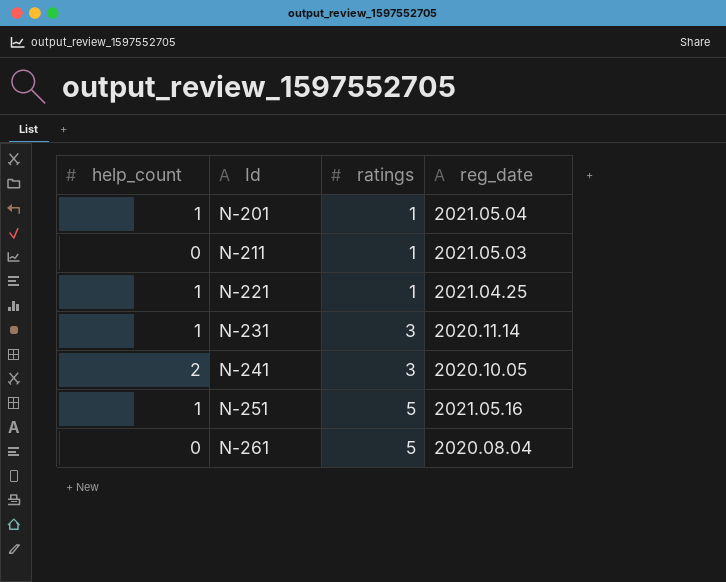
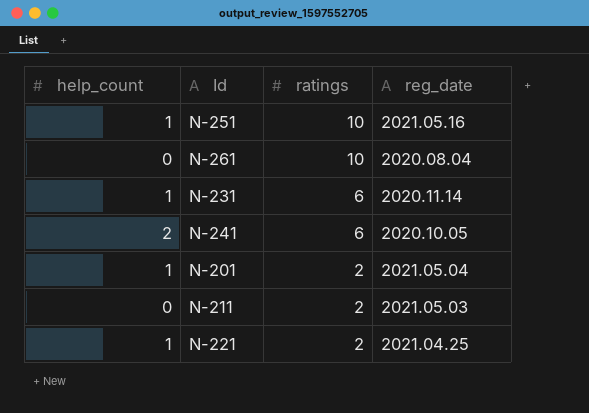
row order: Id ascending -> ratings descending
N-251 | ratings: 5 -> 10
N-261 | ratings: 5 -> 10
N-231 | ratings: 3 -> 6
N-241 | ratings: 3 -> 6
N-201 | ratings: 1 -> 2
N-211 | ratings: 1 -> 2
N-221 | ratings: 1 -> 2

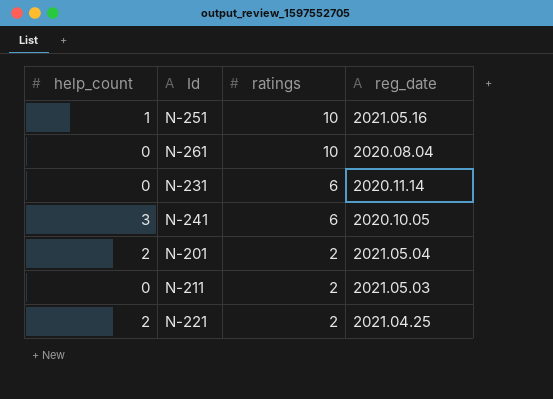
N-231 | help_count: 1 -> 0
N-241 | help_count: 2 -> 3
N-201 | help_count: 1 -> 2
N-221 | help_count: 1 -> 2

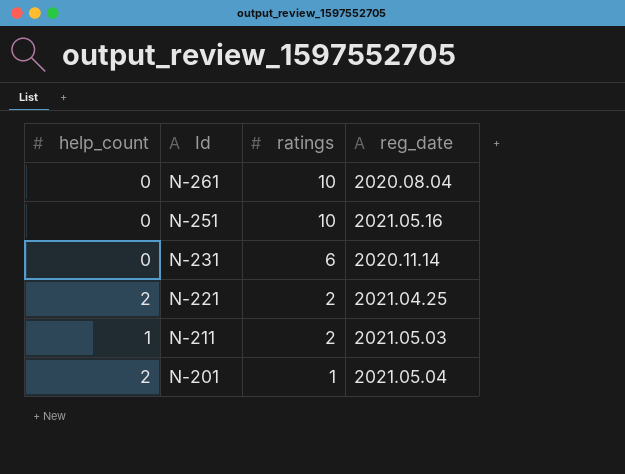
row order: ratings descending -> Id descending
row N-241: 3 | 6 | 2020.10.05 -> none
N-251 | help_count: 1 -> 0
N-211 | help_count: 0 -> 1
N-201 | ratings: 2 -> 1

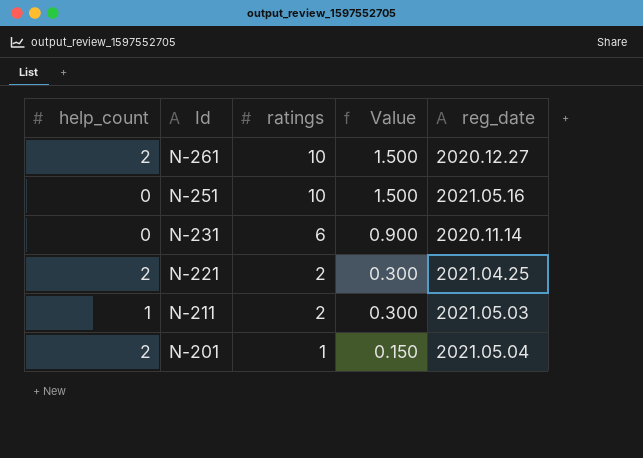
column Value | formula: none -> [ratings] * 0.15
N-261 | help_count: 0 -> 2
N-261 | reg_date: 2020.08.04 -> 2020.12.27

